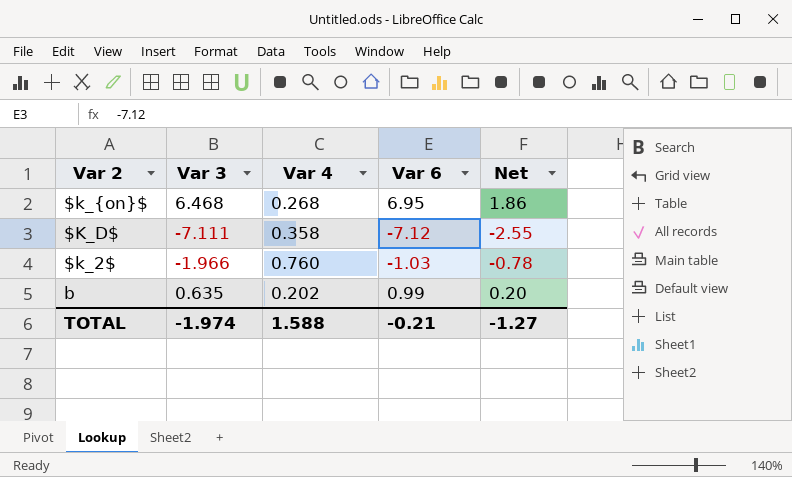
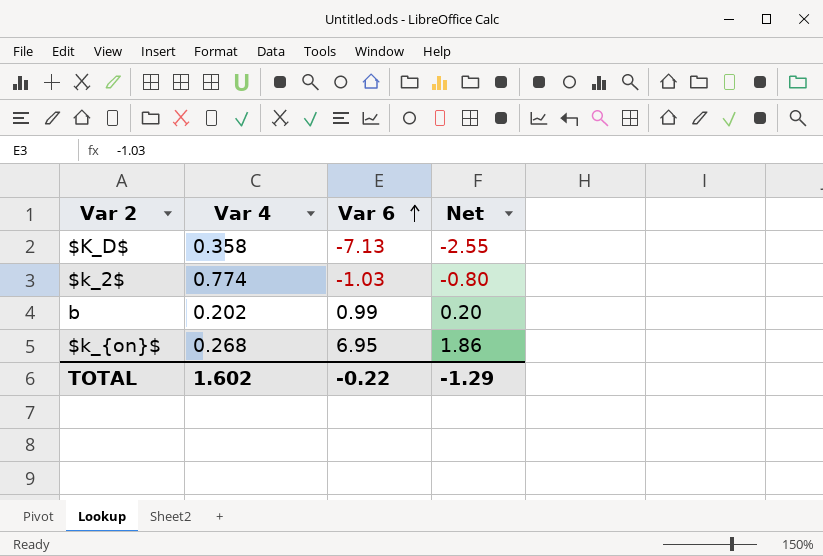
row order: none -> Var 6 ascending
column Var 3 | position: 2 -> none
$K_D$ | Var 6: -7.12 -> -7.13
$k_2$ | Var 4: 0.760 -> 0.774
$k_2$ | Net: -0.78 -> -0.80
TOTAL | Var 4: 1.588 -> 1.602
TOTAL | Var 6: -0.21 -> -0.22
TOTAL | Net: -1.27 -> -1.29

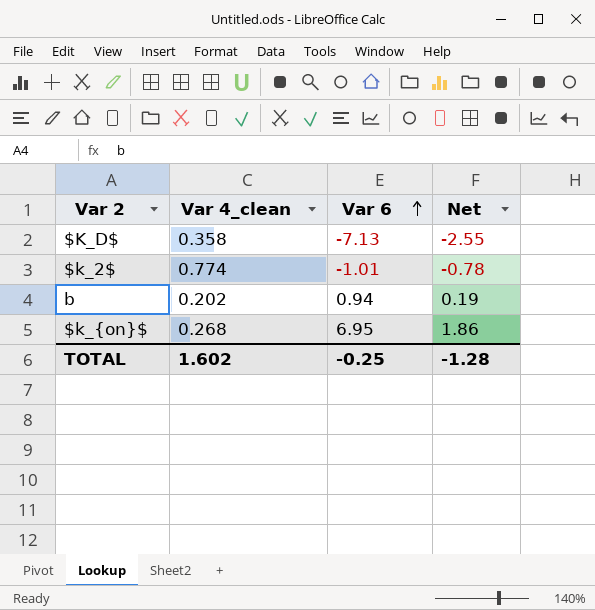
column name: Var 4 -> Var 4_clean
$k_2$ | Var 6: -1.03 -> -1.01
$k_2$ | Net: -0.80 -> -0.78
b | Var 6: 0.99 -> 0.94
b | Net: 0.20 -> 0.19
TOTAL | Var 6: -0.22 -> -0.25
TOTAL | Net: -1.29 -> -1.28

